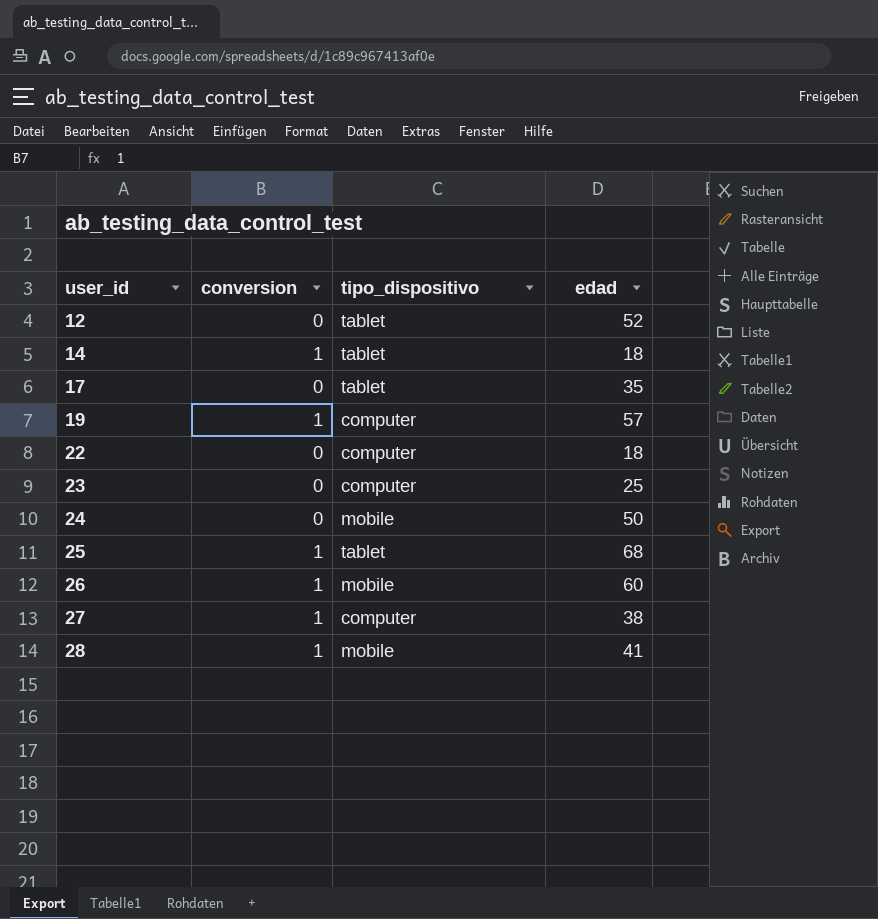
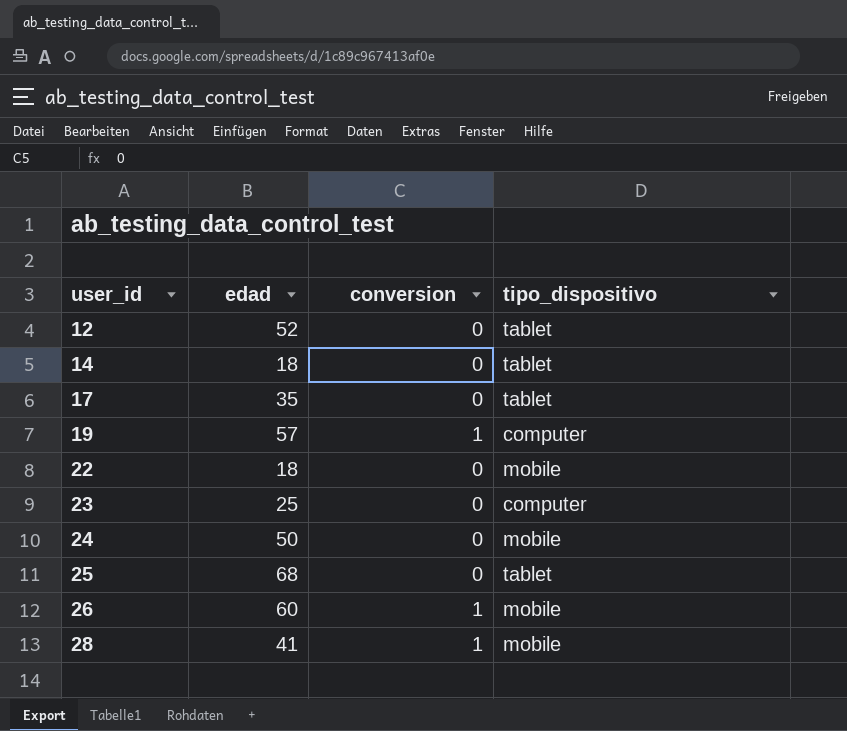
column edad | position: 4 -> 2
row 27: 1 | computer | 38 -> none
14 | conversion: 1 -> 0
22 | tipo_dispositivo: computer -> mobile
25 | conversion: 1 -> 0

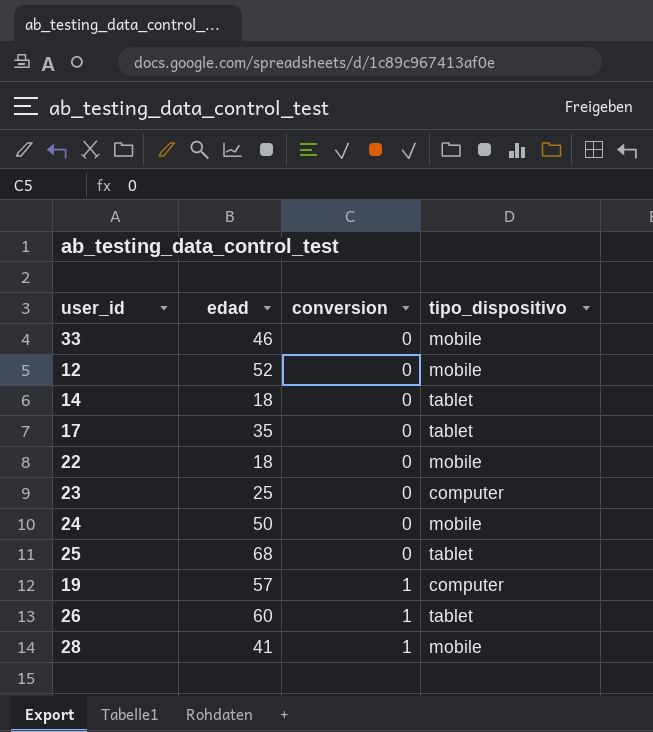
row order: user_id ascending -> conversion ascending
row 33: none -> 46 | 0 | mobile
12 | tipo_dispositivo: tablet -> mobile
26 | tipo_dispositivo: mobile -> tablet

